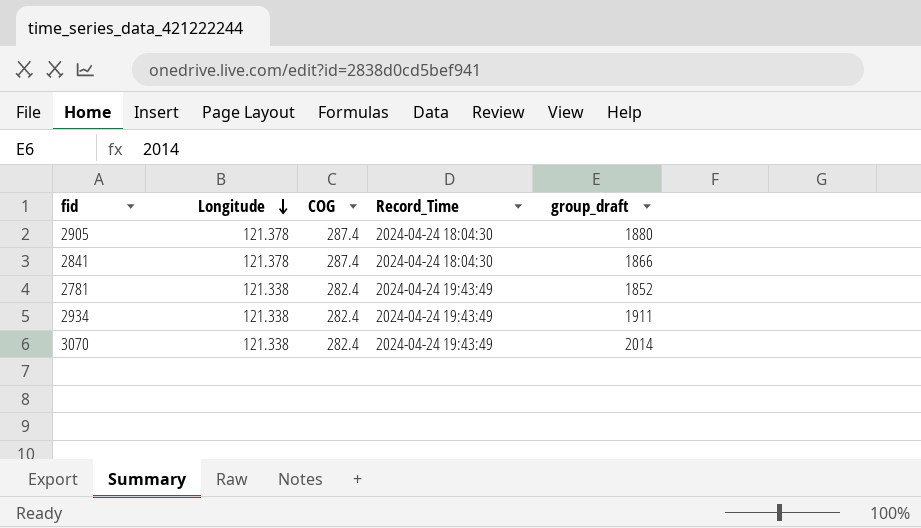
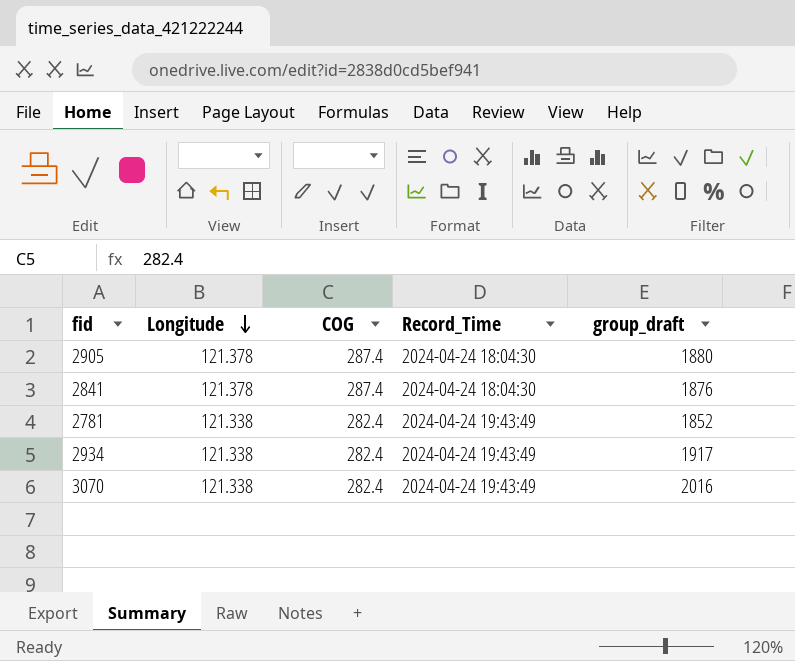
2841 | group_draft: 1866 -> 1876
2934 | group_draft: 1911 -> 1917
3070 | group_draft: 2014 -> 2016

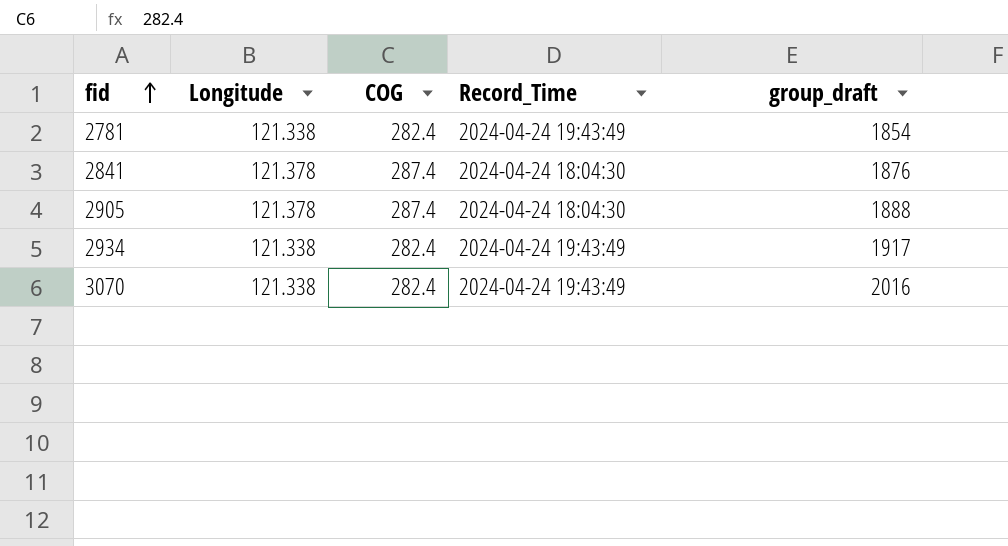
row order: Longitude descending -> fid ascending
2781 | group_draft: 1852 -> 1854
2905 | group_draft: 1880 -> 1888

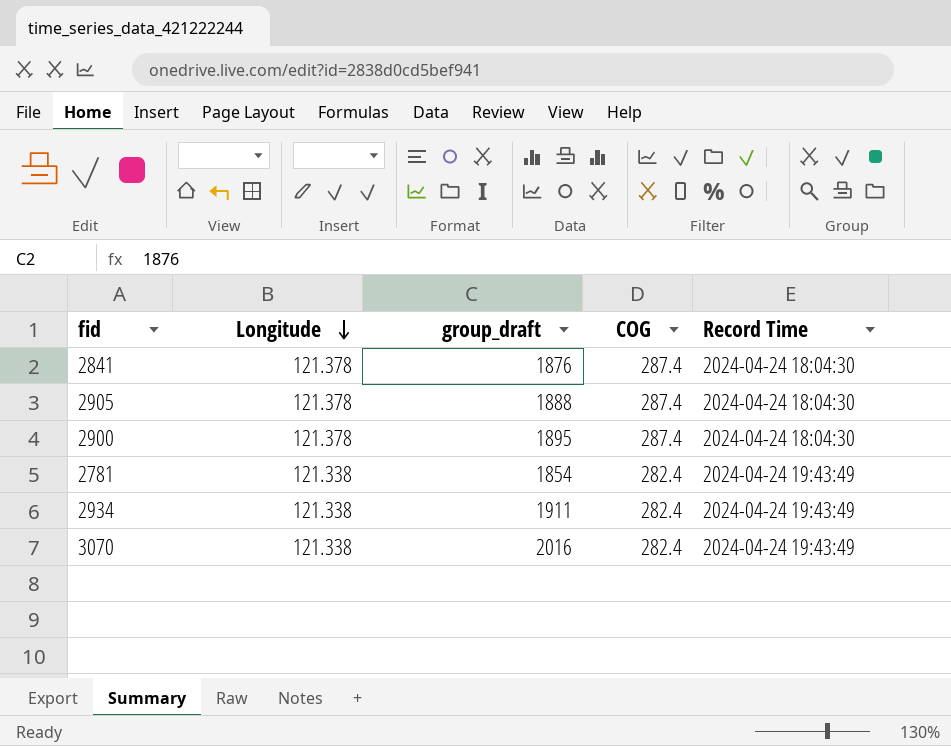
row order: fid ascending -> Longitude descending
column group_draft | position: 5 -> 3
column name: Record_Time -> Record Time
row 2900: none -> 121.378 | 1895 | 287.4 | 2024-04-24 18:04:30
2934 | group_draft: 1917 -> 1911

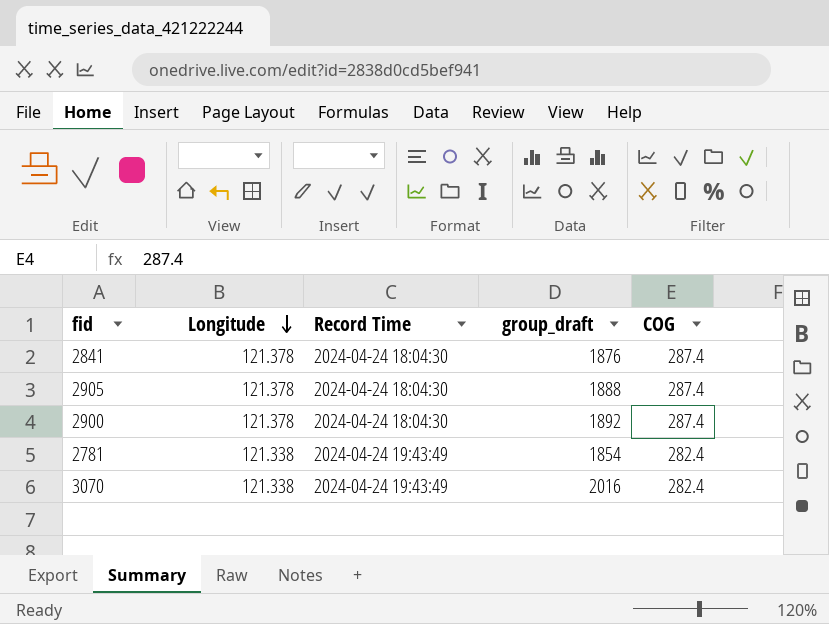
column Record Time | position: 5 -> 3
row 2934: 121.338 | 1911 | 282.4 | 2024-04-24 19:43:49 -> none
2900 | group_draft: 1895 -> 1892

